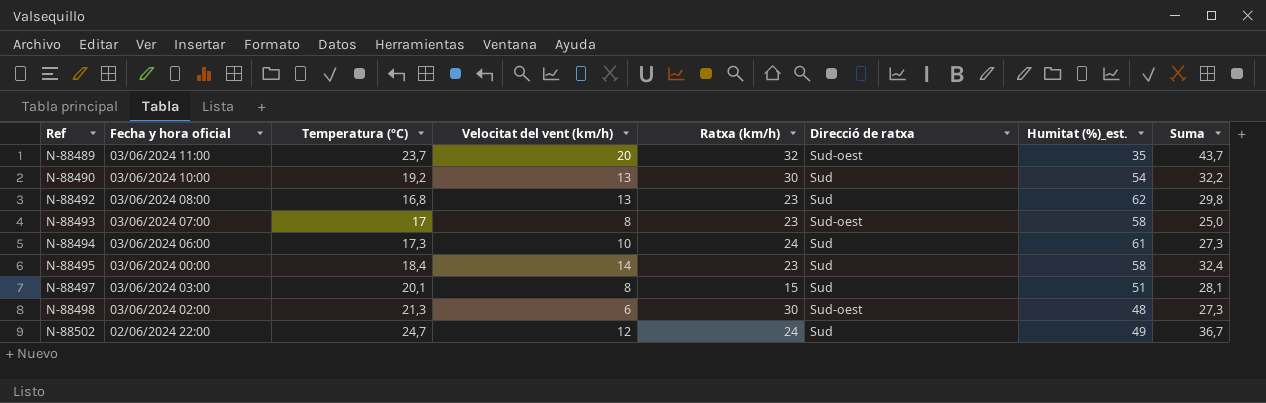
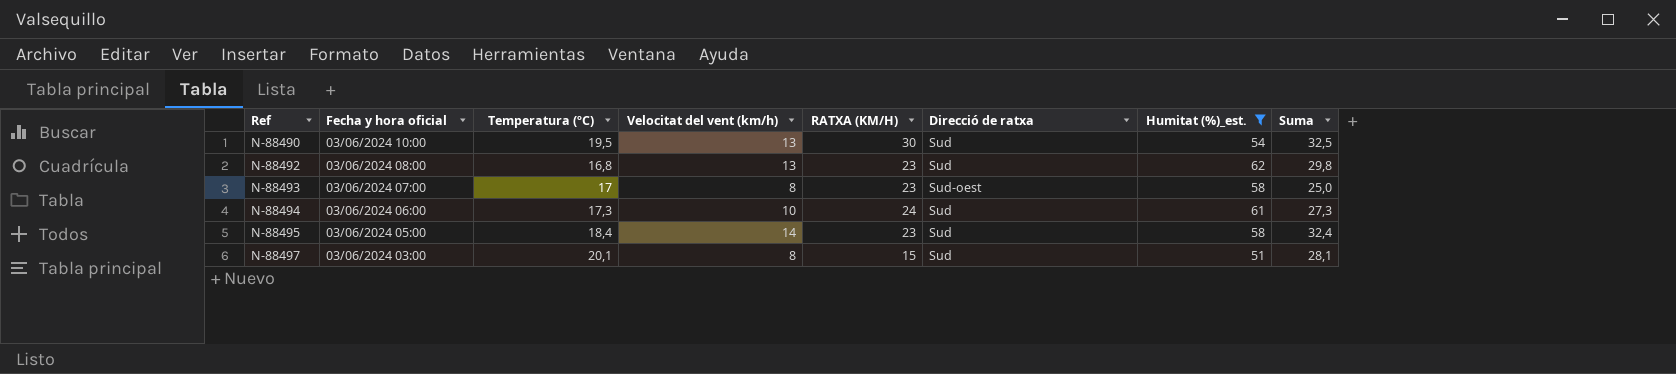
filter: none -> Humitat (%)_est. >= 51
column name: Ratxa (km/h) -> RATXA (KM/H)
N-88490 | Temperatura (ºC): 19,2 -> 19,5
N-88490 | Suma: 32,2 -> 32,5
N-88495 | Fecha y hora oficial: 03/06/2024 00:00 -> 03/06/2024 05:00

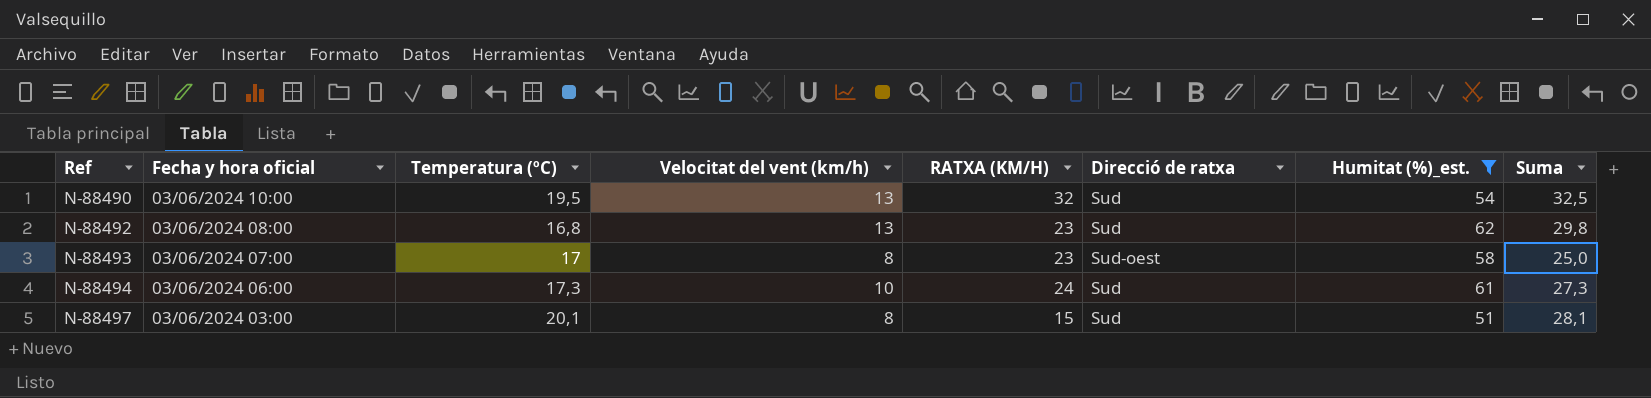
row N-88495: 03/06/2024 05:00 | 18,4 | 14 | 23 | Sud | 58 | 32,4 -> none
N-88490 | RATXA (KM/H): 30 -> 32

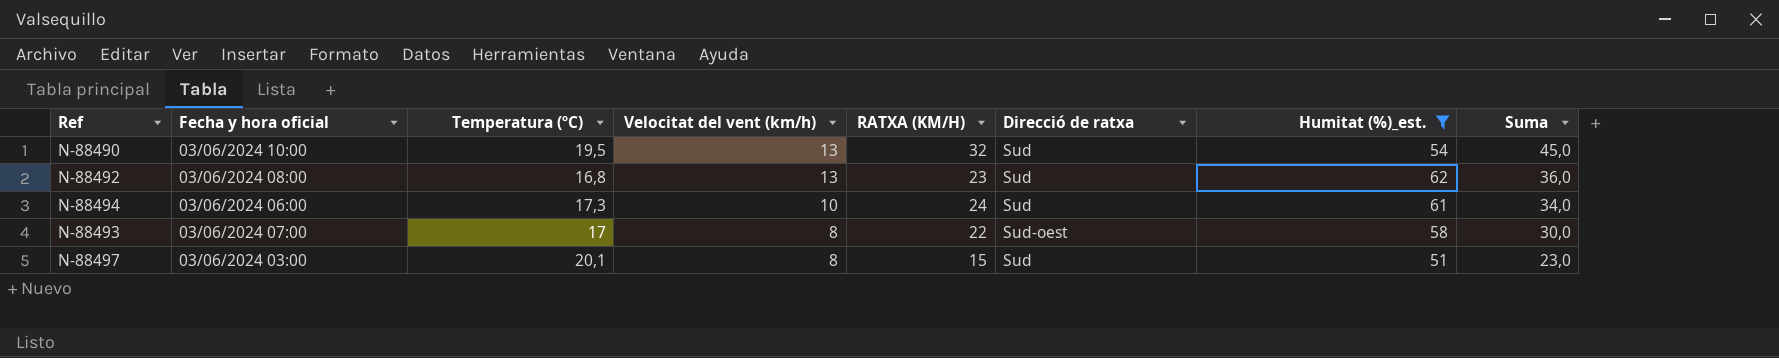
row order: Ref ascending -> Velocitat del vent (km/h) descending
column Suma | formula: [Temperatura (ºC)] + [Velocitat del vent (km/h)] -> [Velocitat del vent (km/h)] + [RATXA (KM/H)]
N-88493 | RATXA (KM/H): 23 -> 22

